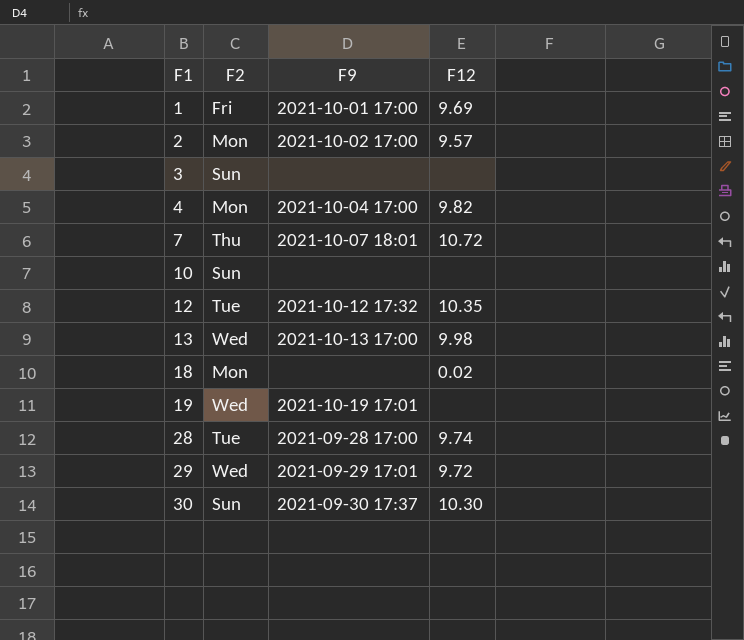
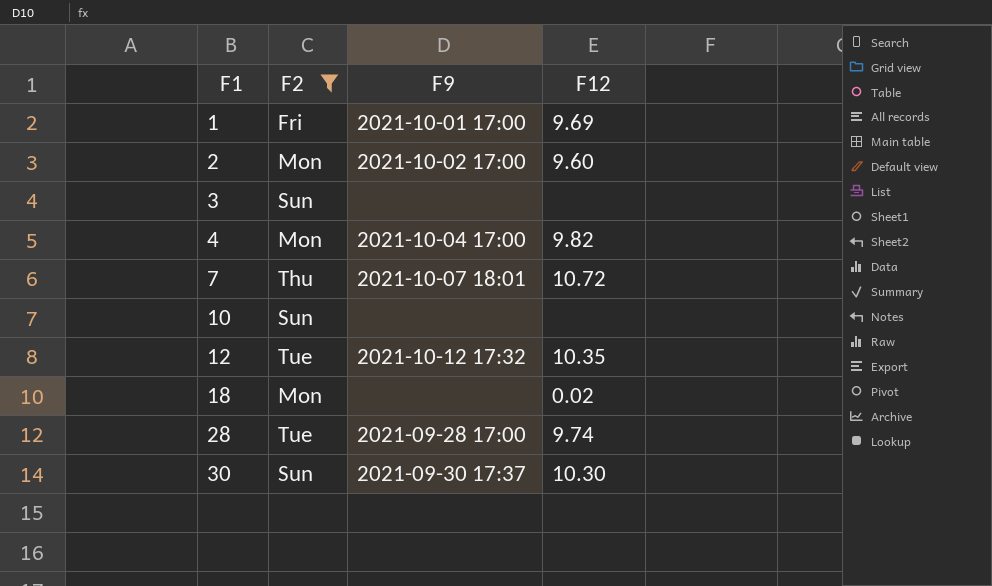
filter: none -> F2 != Wed
2 | F12: 9.57 -> 9.60

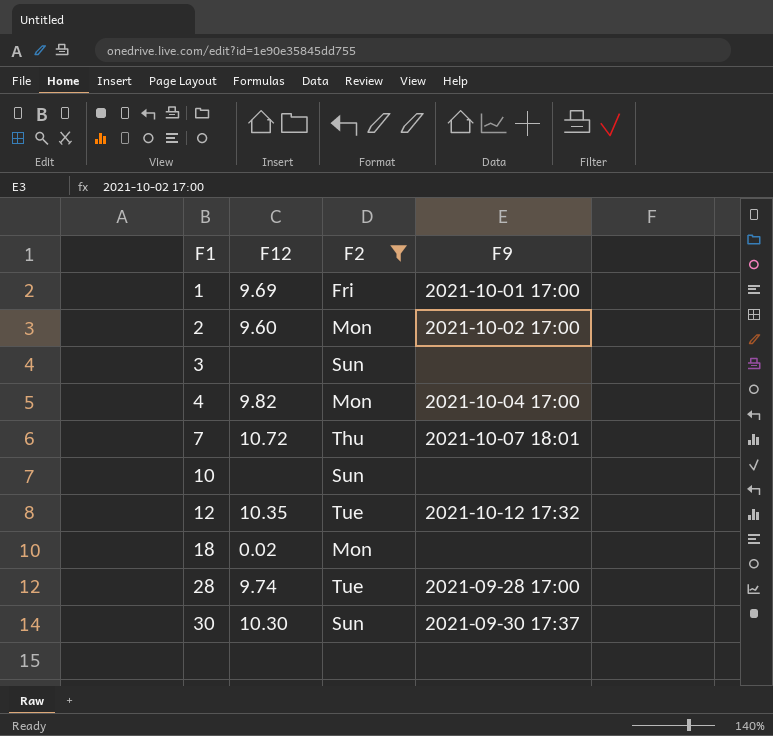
column F12 | position: 4 -> 2

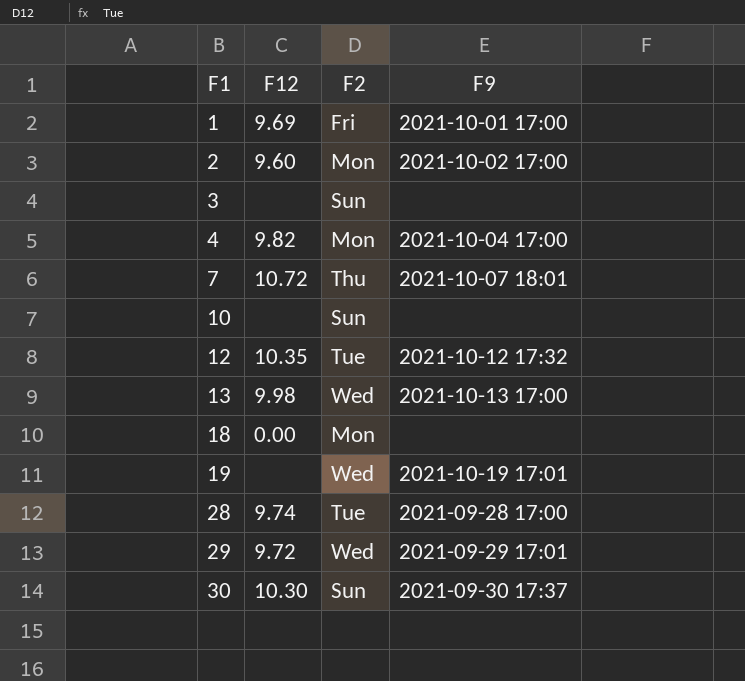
filter: F2 != Wed -> none
18 | F12: 0.02 -> 0.00

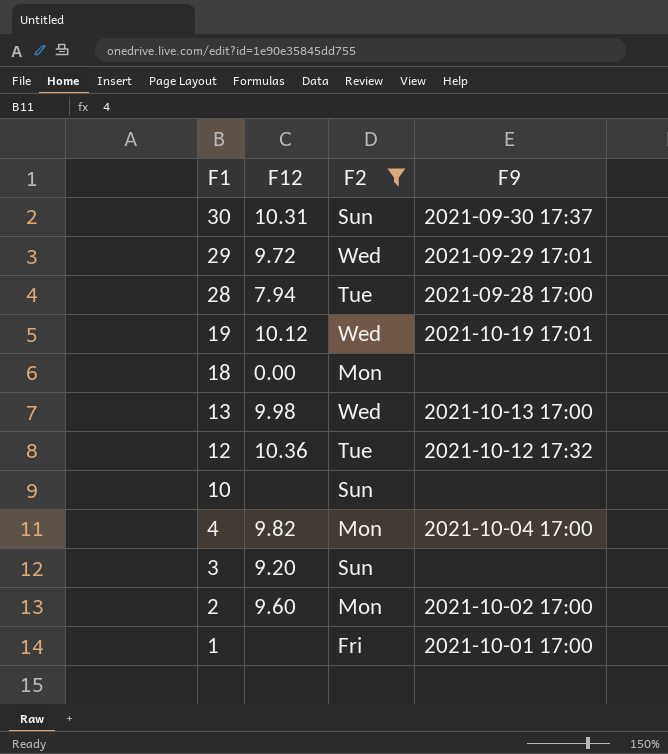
filter: none -> F2 != Thu
row order: F1 ascending -> F1 descending
30 | F12: 10.30 -> 10.31
28 | F12: 9.74 -> 7.94
19 | F12: none -> 10.12
12 | F12: 10.35 -> 10.36
3 | F12: none -> 9.20
1 | F12: 9.69 -> none

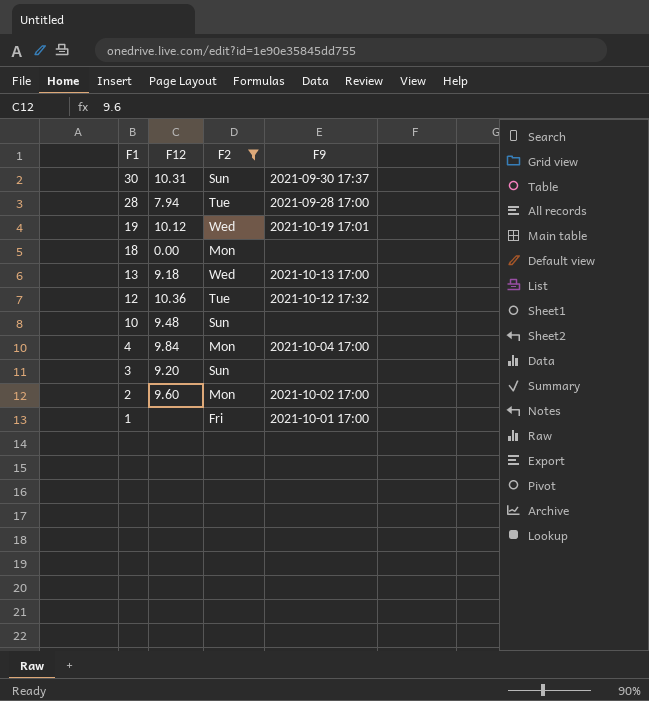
row 29: 9.72 | Wed | 2021-09-29 17:01 -> none
13 | F12: 9.98 -> 9.18
10 | F12: none -> 9.48
4 | F12: 9.82 -> 9.84

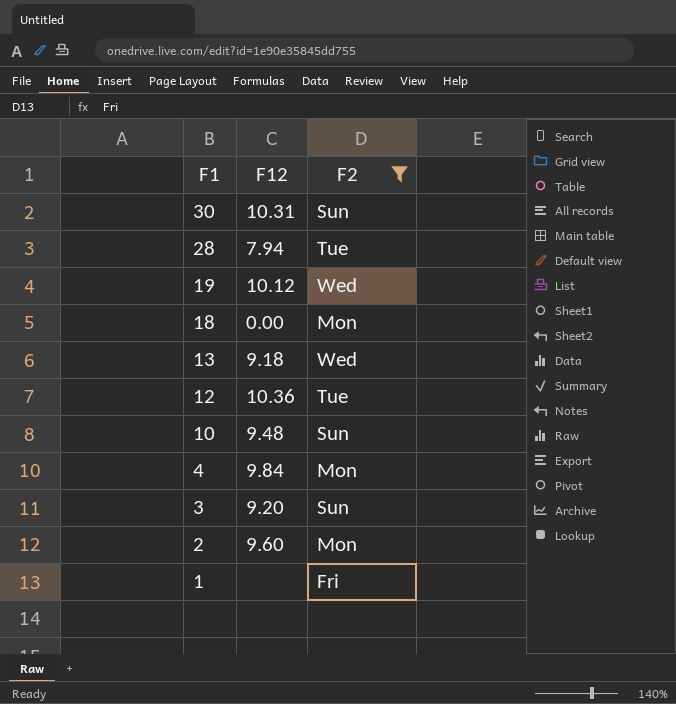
column F9 | position: 4 -> none

